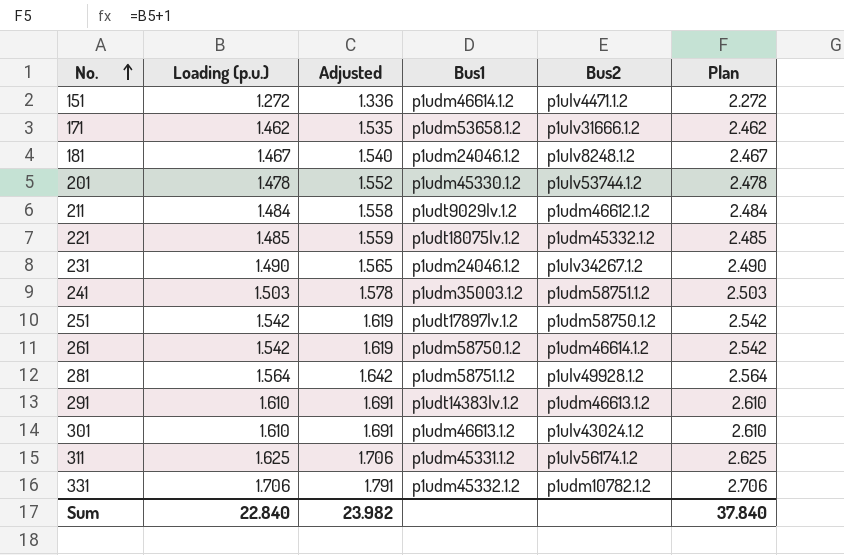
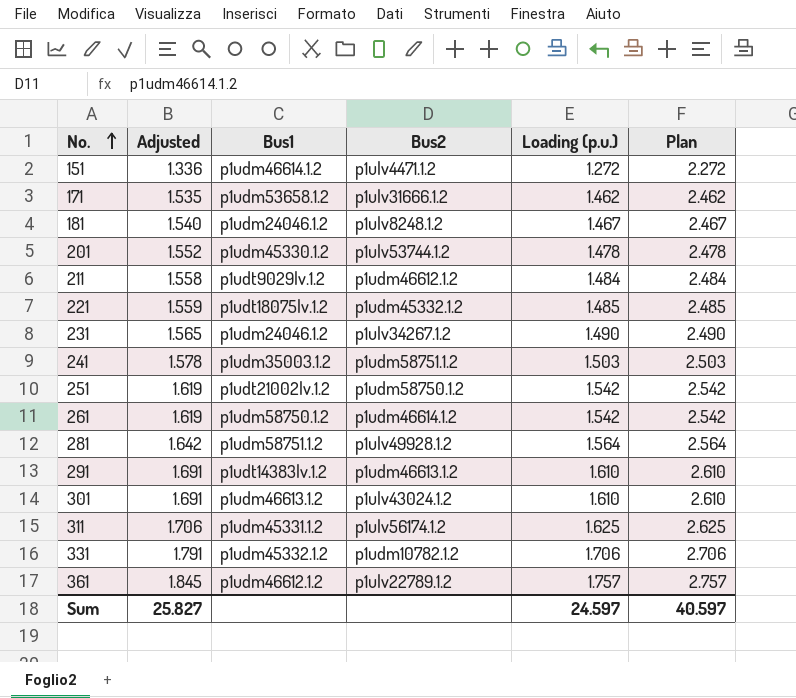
column Loading (p.u.) | position: 2 -> 5
251 | Bus1: p1udt17897lv.1.2 -> p1udt21002lv.1.2
row 361: none -> 1.845 | p1udm46612.1.2 | p1ulv22789.1.2 | 1.757 | 2.757
Sum | Adjusted: 23.982 -> 25.827
Sum | Loading (p.u.): 22.840 -> 24.597
Sum | Plan: 37.840 -> 40.597

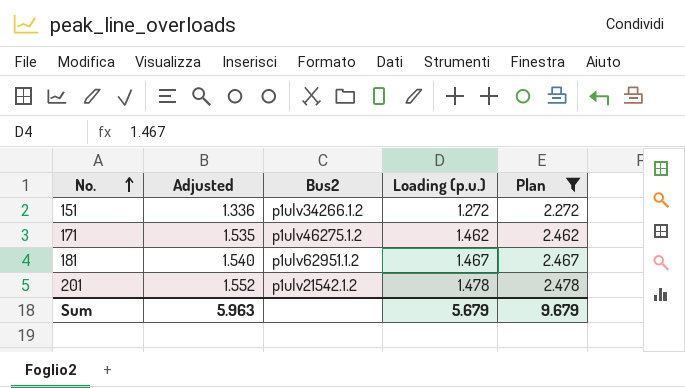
filter: none -> Plan <= 2.478
column Bus1 | position: 3 -> none
151 | Bus2: p1ulv4471.1.2 -> p1ulv34266.1.2
171 | Bus2: p1ulv31666.1.2 -> p1ulv46275.1.2
181 | Bus2: p1ulv8248.1.2 -> p1ulv62951.1.2
201 | Bus2: p1ulv53744.1.2 -> p1ulv21542.1.2
Sum | Adjusted: 25.827 -> 5.963
Sum | Loading (p.u.): 24.597 -> 5.679
Sum | Plan: 40.597 -> 9.679

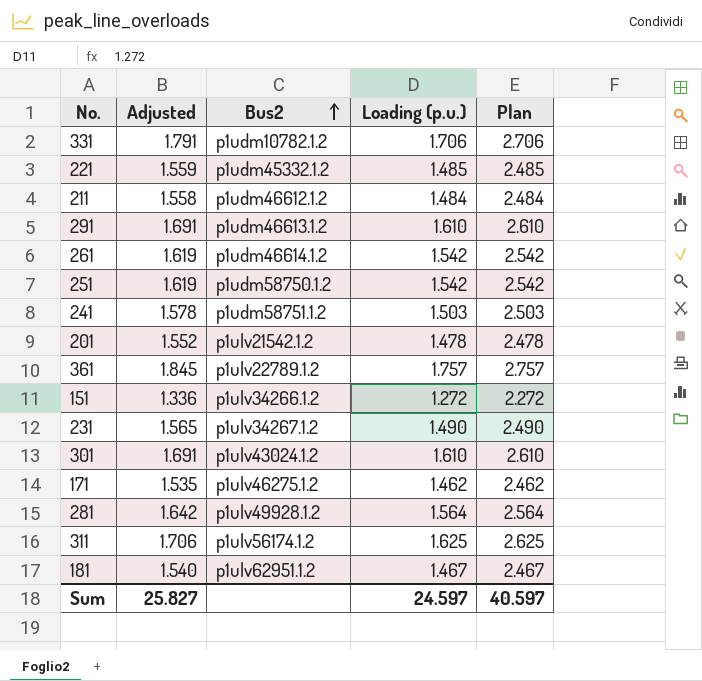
filter: Plan <= 2.478 -> none
row order: No. ascending -> Bus2 ascending
Sum | Adjusted: 5.963 -> 25.827
Sum | Loading (p.u.): 5.679 -> 24.597
Sum | Plan: 9.679 -> 40.597

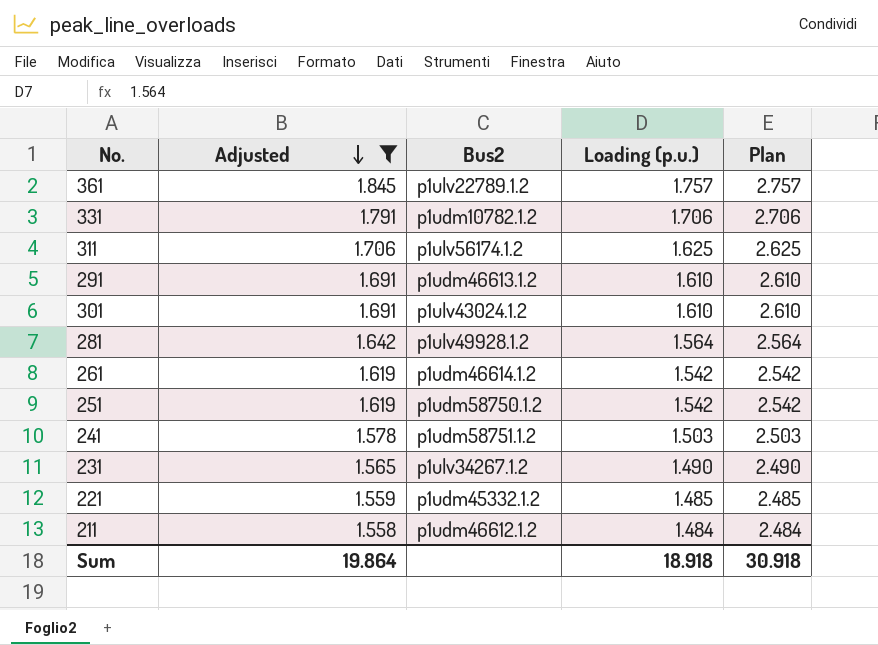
filter: none -> Adjusted >= 1.558
row order: Bus2 ascending -> Adjusted descending
Sum | Adjusted: 25.827 -> 19.864
Sum | Loading (p.u.): 24.597 -> 18.918
Sum | Plan: 40.597 -> 30.918

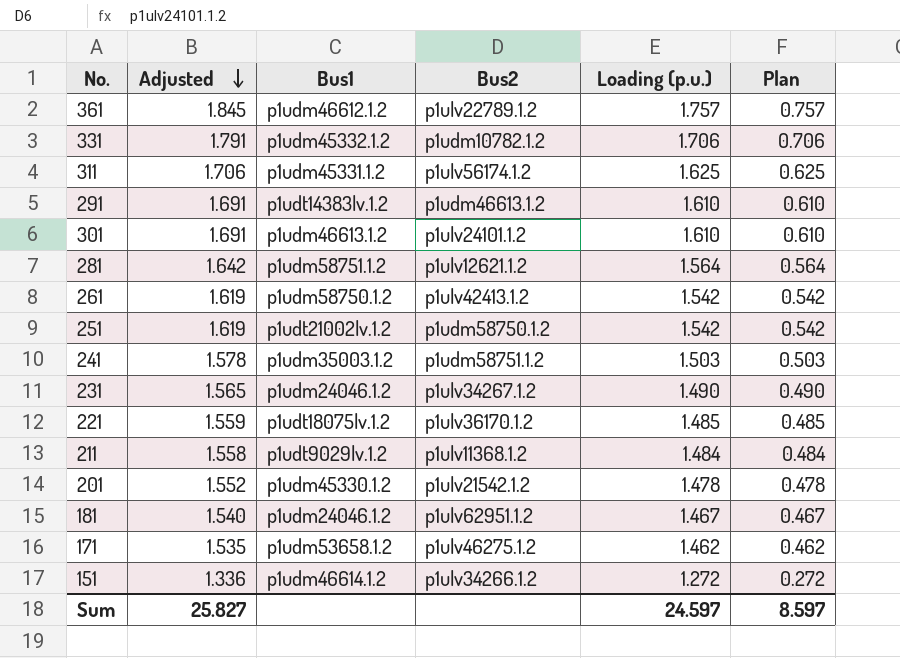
filter: Adjusted >= 1.558 -> none
column Bus1 | position: none -> 3
column Plan | formula: [Loading (p.u.)] + 1 -> [Loading (p.u.)] - 1
301 | Bus2: p1ulv43024.1.2 -> p1ulv24101.1.2
281 | Bus2: p1ulv49928.1.2 -> p1ulv12621.1.2
261 | Bus2: p1udm46614.1.2 -> p1ulv42413.1.2
221 | Bus2: p1udm45332.1.2 -> p1ulv36170.1.2
211 | Bus2: p1udm46612.1.2 -> p1ulv11368.1.2
Sum | Adjusted: 19.864 -> 25.827
Sum | Loading (p.u.): 18.918 -> 24.597
Sum | Plan: 30.918 -> 8.597

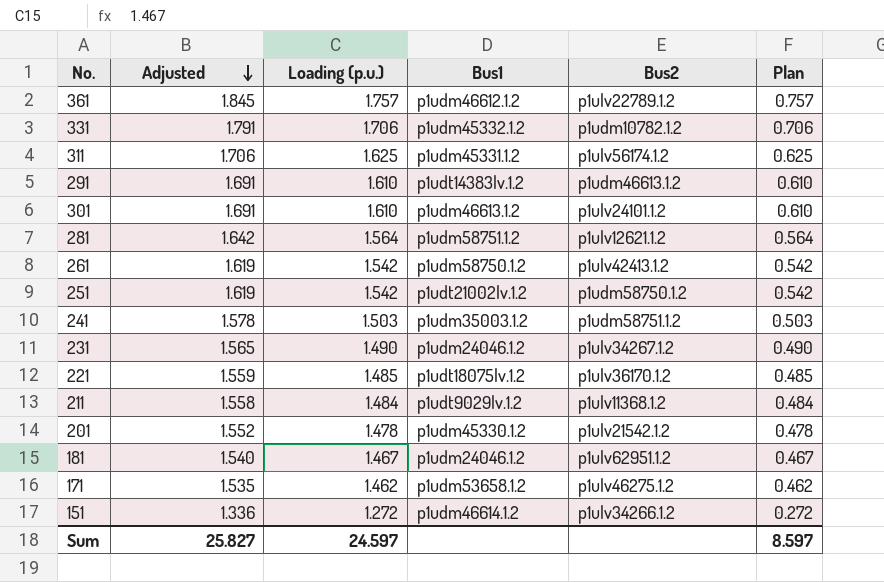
column Loading (p.u.) | position: 5 -> 3

